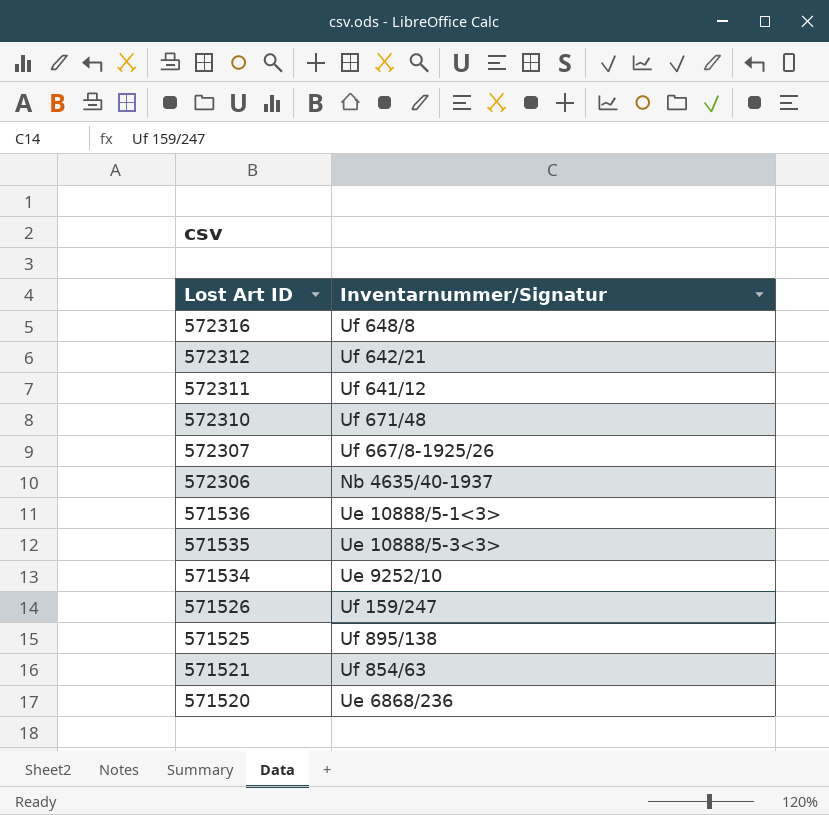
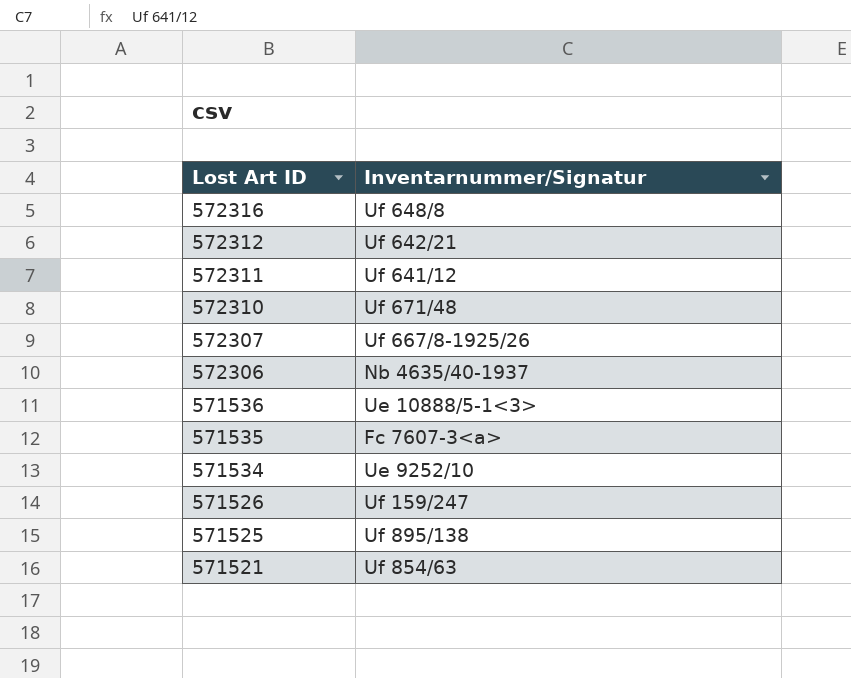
row 571520: Ue 6868/236 -> none
571535 | Inventarnummer/Signatur: Ue 10888/5-3<3> -> Fc 7607-3<a>

